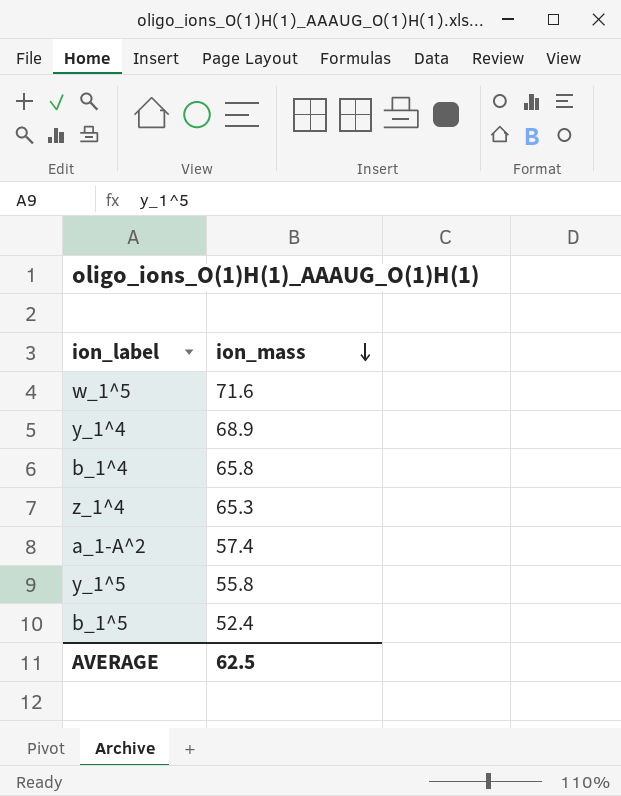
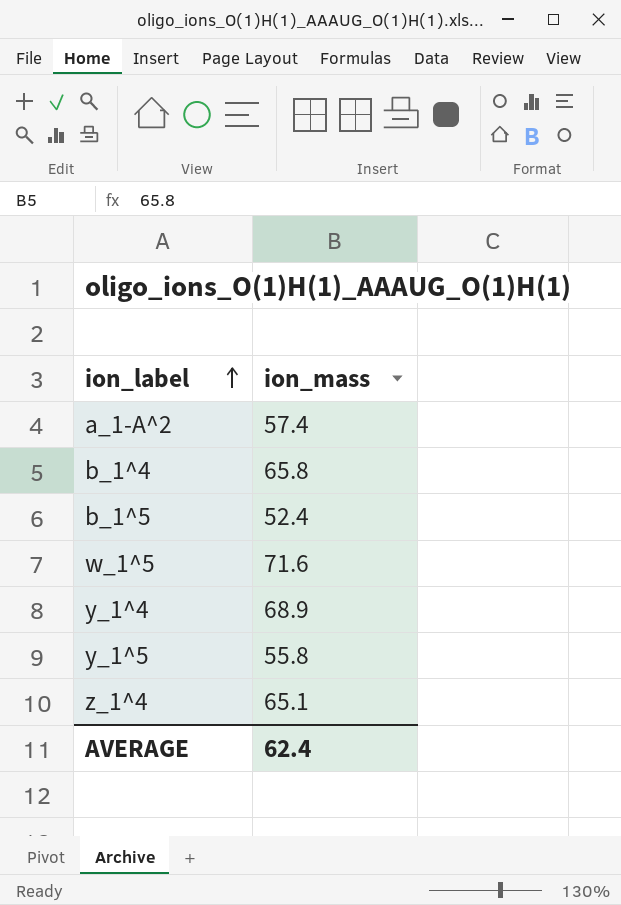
row order: ion_mass descending -> ion_label ascending
z_1^4 | ion_mass: 65.3 -> 65.1
AVERAGE | ion_mass: 62.5 -> 62.4

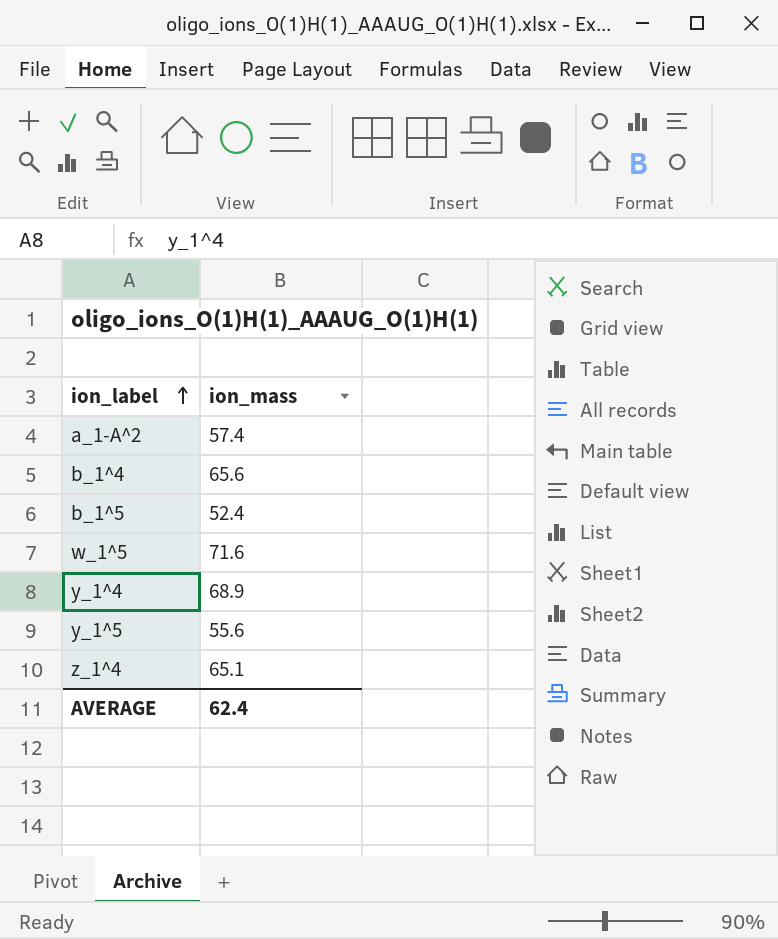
b_1^4 | ion_mass: 65.8 -> 65.6
y_1^5 | ion_mass: 55.8 -> 55.6

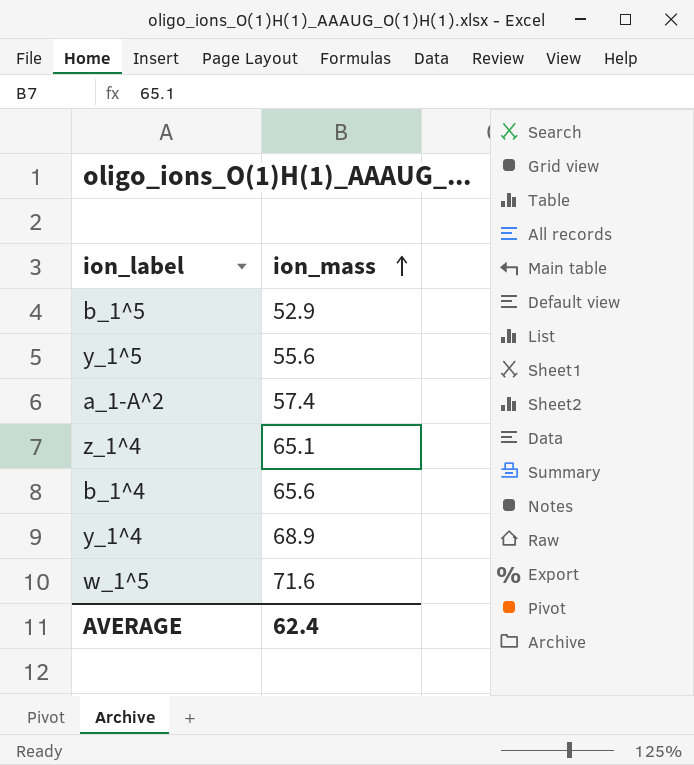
row order: ion_label ascending -> ion_mass ascending
b_1^5 | ion_mass: 52.4 -> 52.9

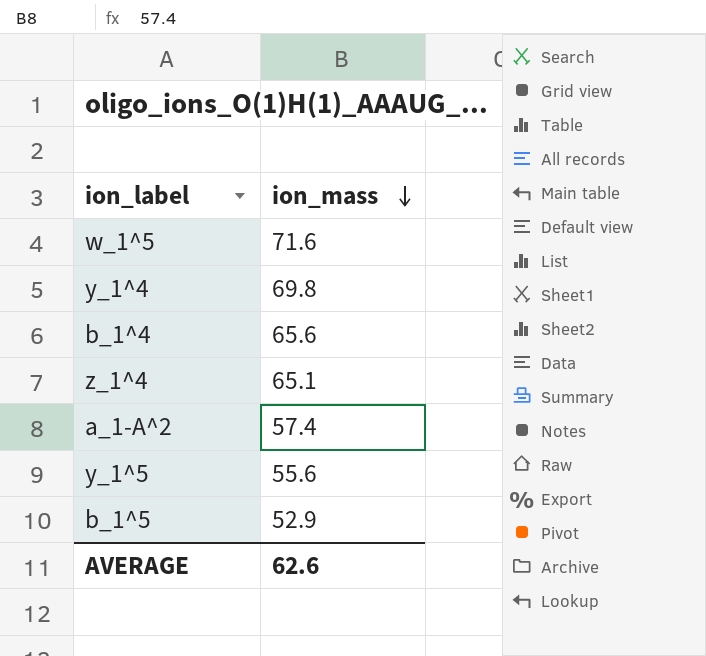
row order: ion_mass ascending -> ion_mass descending
y_1^4 | ion_mass: 68.9 -> 69.8
AVERAGE | ion_mass: 62.4 -> 62.6

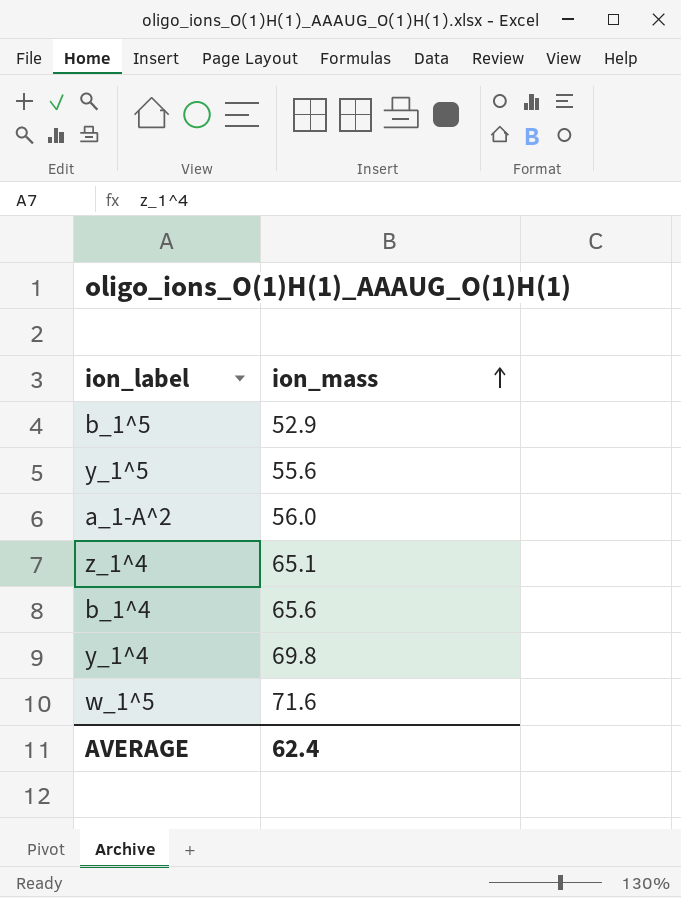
row order: ion_mass descending -> ion_mass ascending
a_1-A^2 | ion_mass: 57.4 -> 56.0
AVERAGE | ion_mass: 62.6 -> 62.4

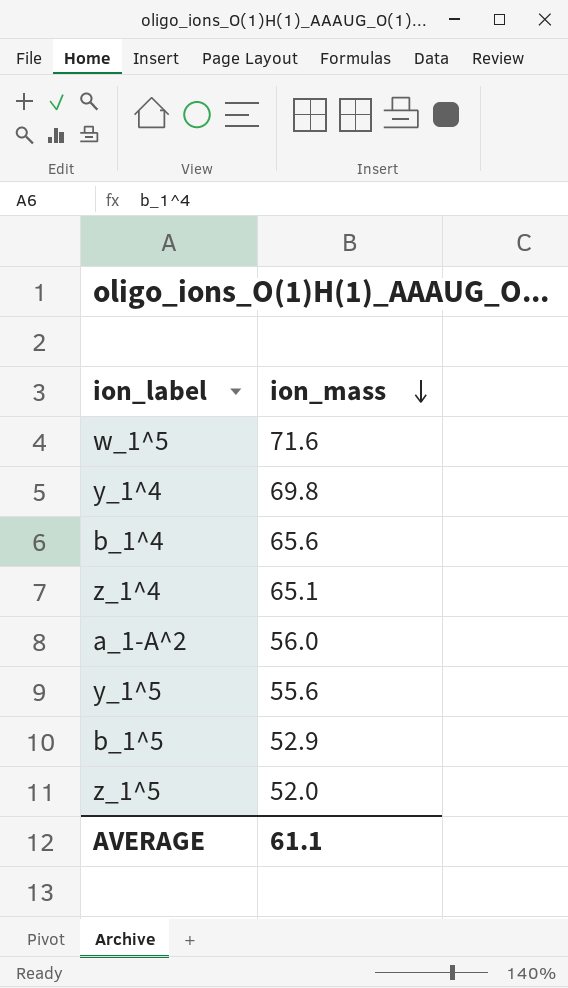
row order: ion_mass ascending -> ion_mass descending
row z_1^5: none -> 52.0
AVERAGE | ion_mass: 62.4 -> 61.1

